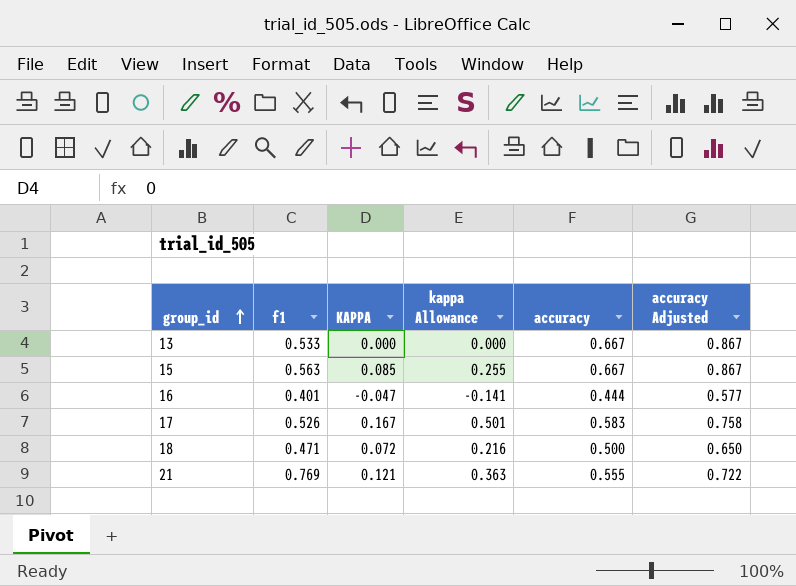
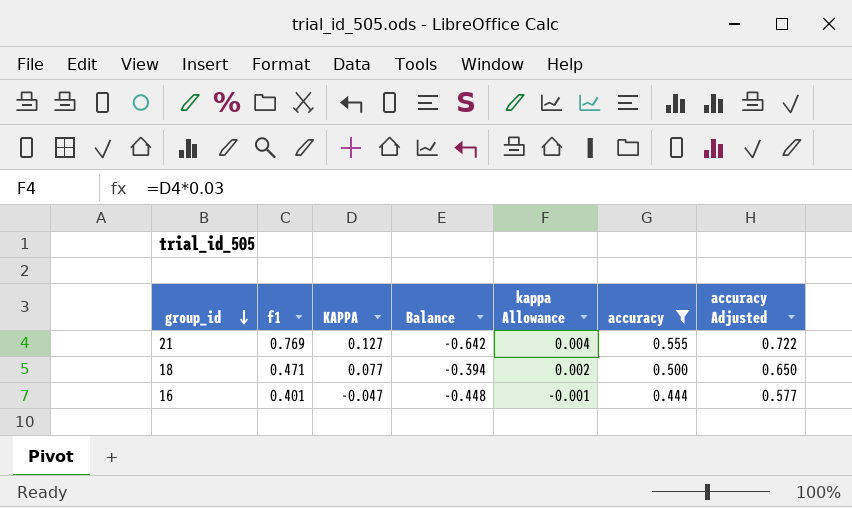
filter: none -> accuracy <= 0.555
row order: group_id ascending -> group_id descending
column Balance | formula: none -> [KAPPA] - [f1]
column kappa Allowance | formula: [KAPPA] * 3 -> [KAPPA] * 0.03
21 | KAPPA: 0.121 -> 0.127
18 | KAPPA: 0.072 -> 0.077

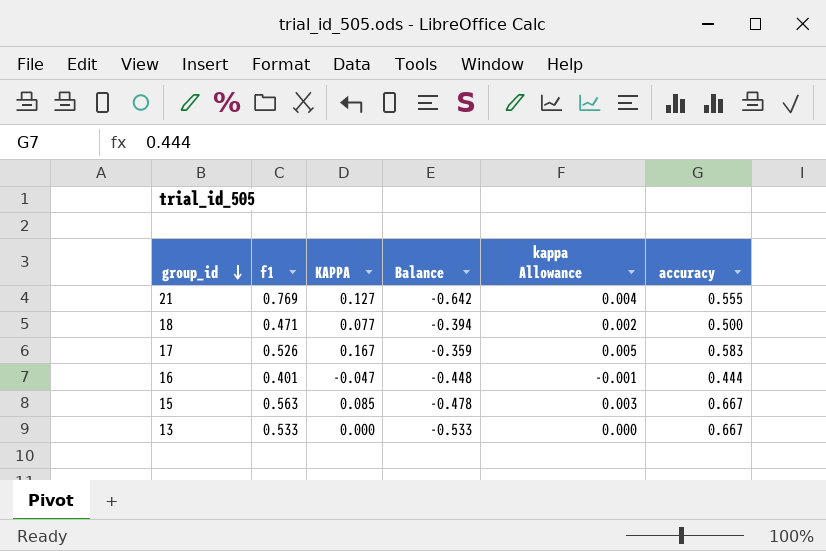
filter: accuracy <= 0.555 -> none
column accuracy Adjusted | formula: [accuracy] * 1.3 -> none

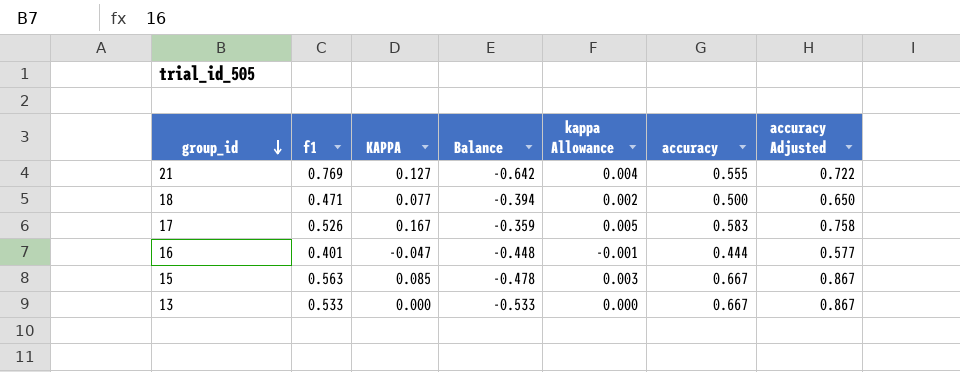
column accuracy Adjusted | formula: none -> [accuracy] * 1.3

